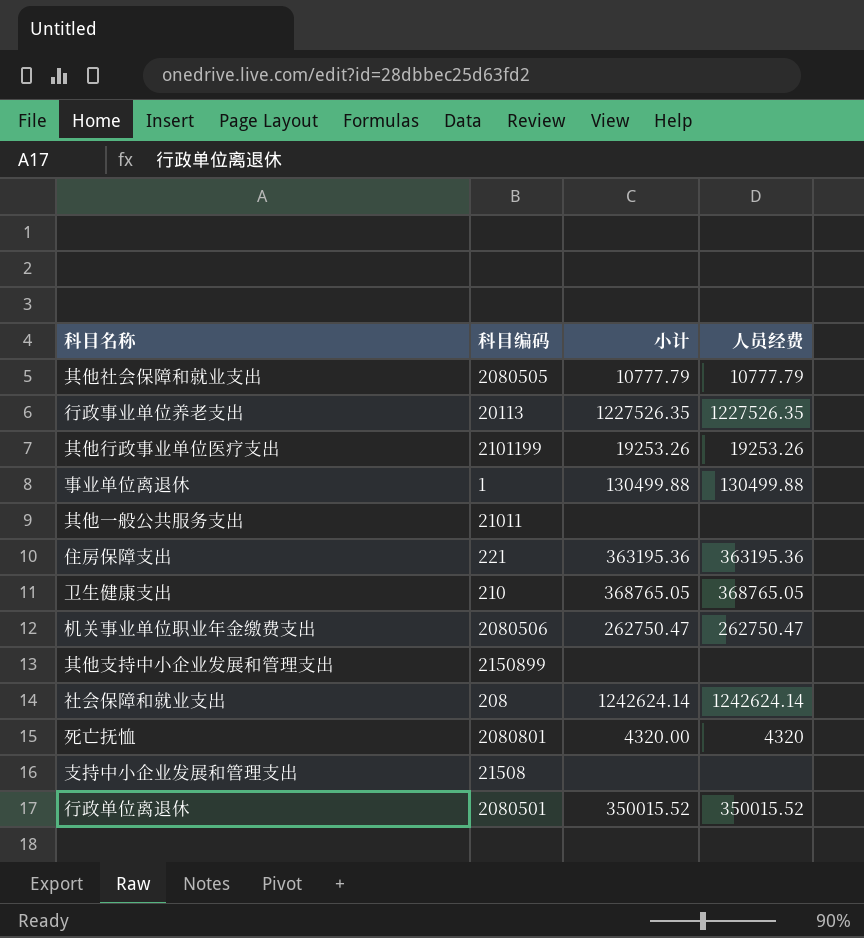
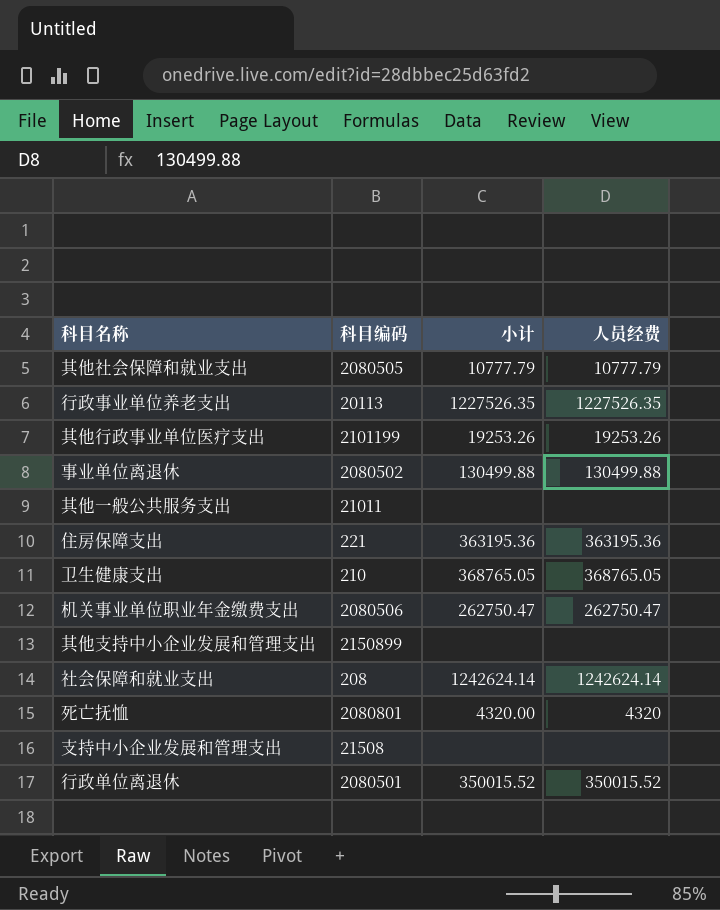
事业单位离退休 | 科目编码: 1 -> 2080502

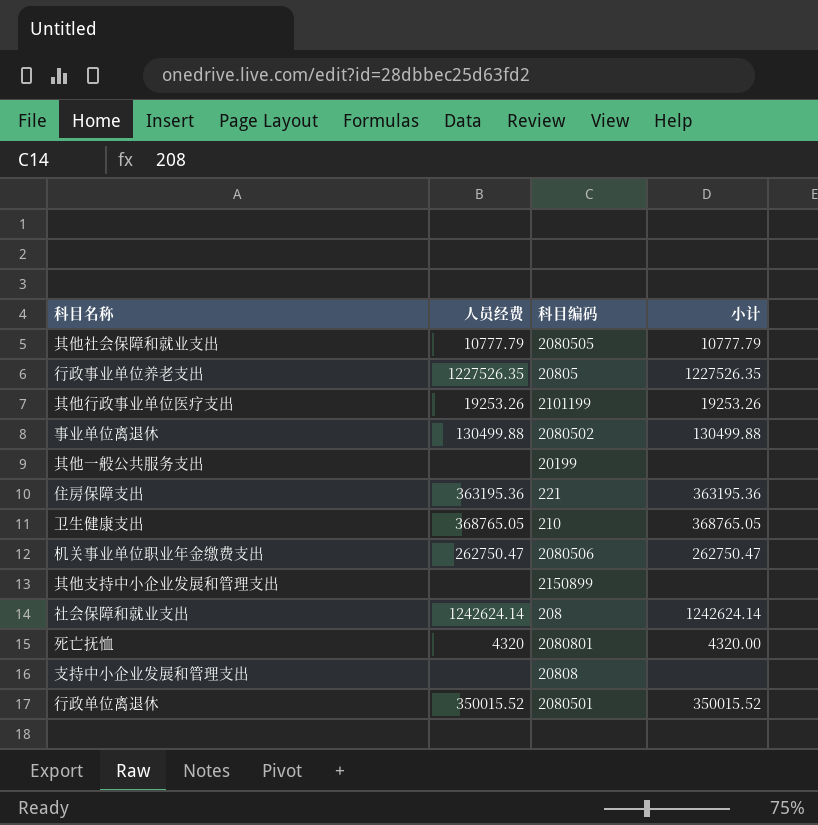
column 人员经费 | position: 4 -> 2
行政事业单位养老支出 | 科目编码: 20113 -> 20805
其他一般公共服务支出 | 科目编码: 21011 -> 20199
支持中小企业发展和管理支出 | 科目编码: 21508 -> 20808

